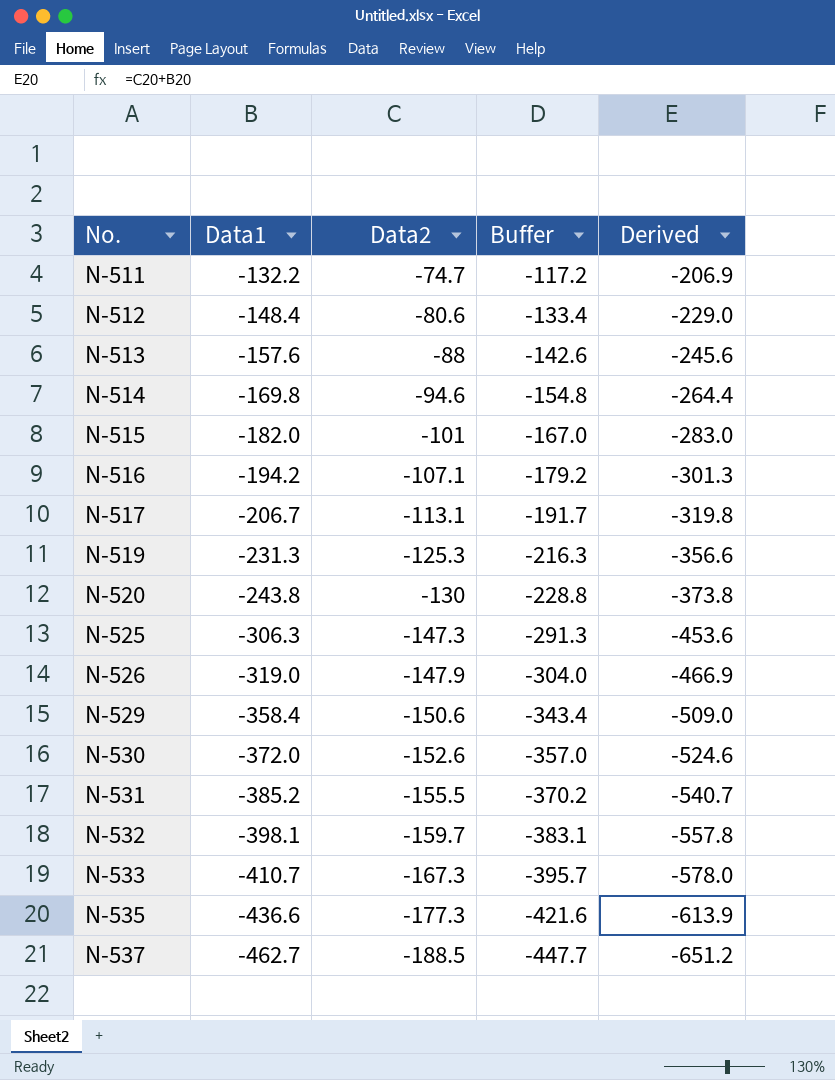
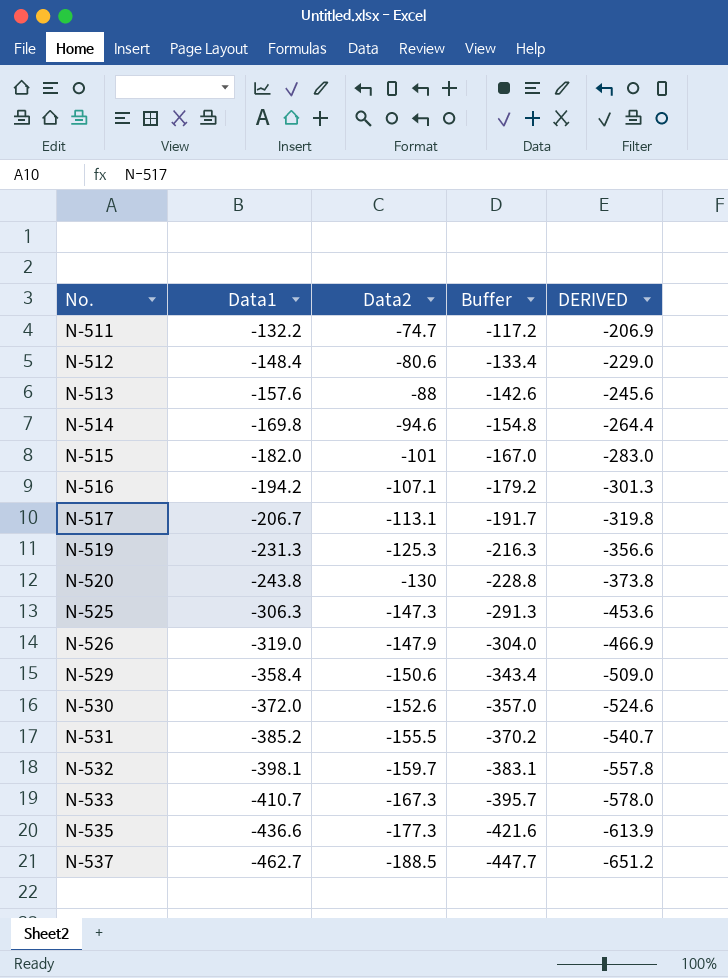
column name: Derived -> DERIVED

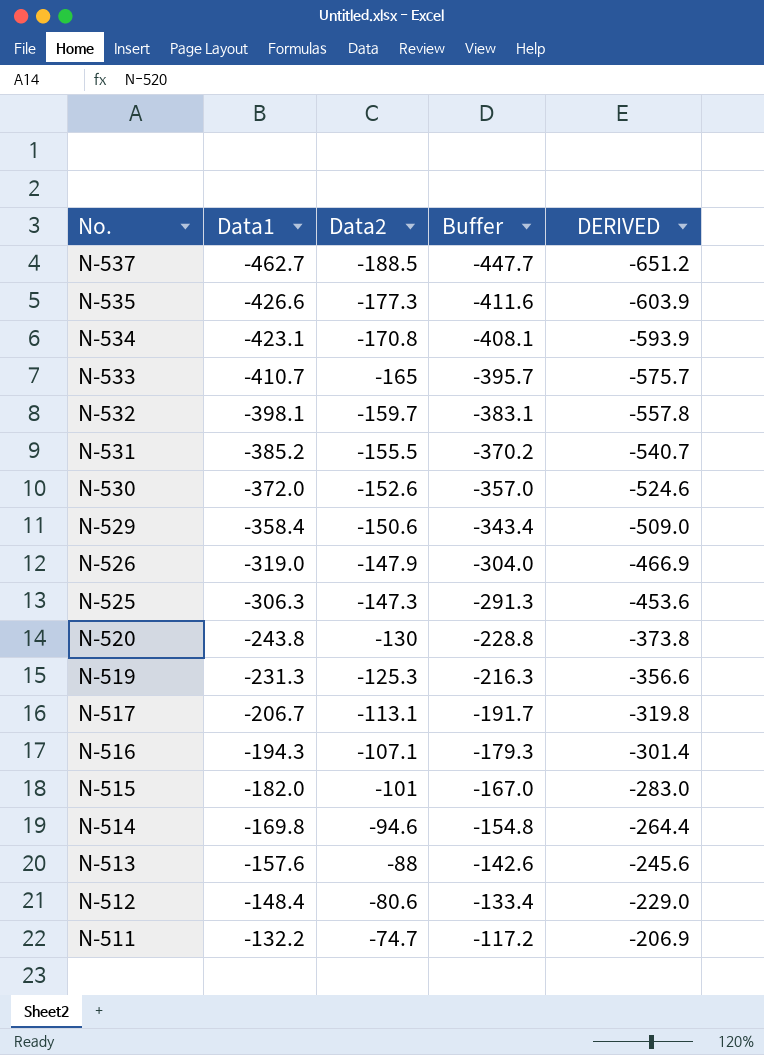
row order: No. ascending -> No. descending
N-535 | Data1: -436.6 -> -426.6
N-535 | Buffer: -421.6 -> -411.6
N-535 | DERIVED: -613.9 -> -603.9
row N-534: none -> -423.1 | -170.8 | -408.1 | -593.9
N-533 | Data2: -167.3 -> -165
N-533 | DERIVED: -578.0 -> -575.7
N-516 | Data1: -194.2 -> -194.3
N-516 | Buffer: -179.2 -> -179.3
N-516 | DERIVED: -301.3 -> -301.4

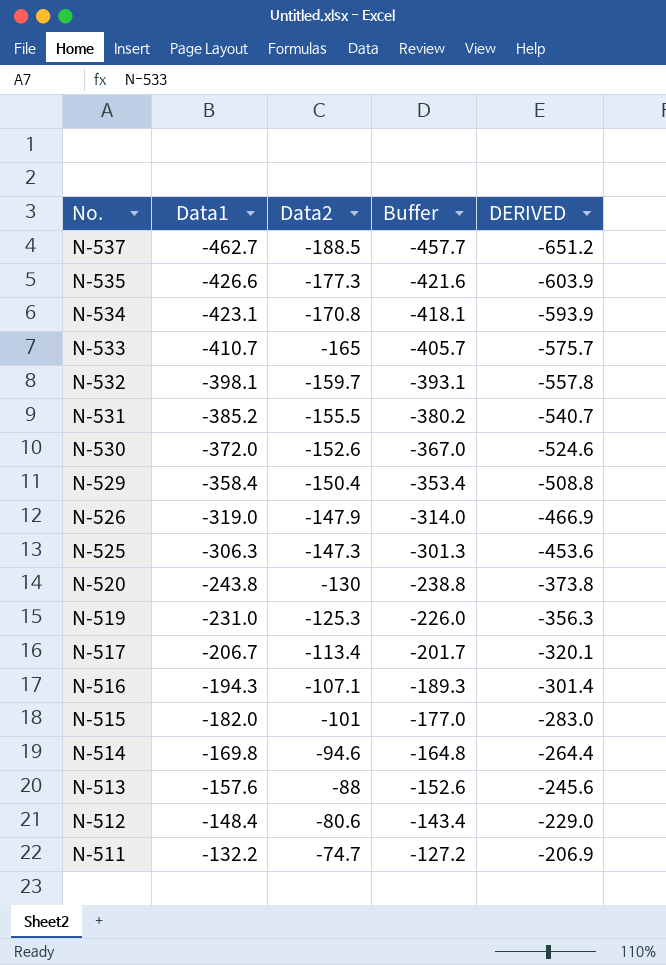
column Buffer | formula: [Data1] + 15 -> [Data1] + 5
N-529 | Data2: -150.6 -> -150.4
N-529 | DERIVED: -509.0 -> -508.8
N-519 | Data1: -231.3 -> -231.0
N-519 | DERIVED: -356.6 -> -356.3
N-517 | Data2: -113.1 -> -113.4
N-517 | DERIVED: -319.8 -> -320.1

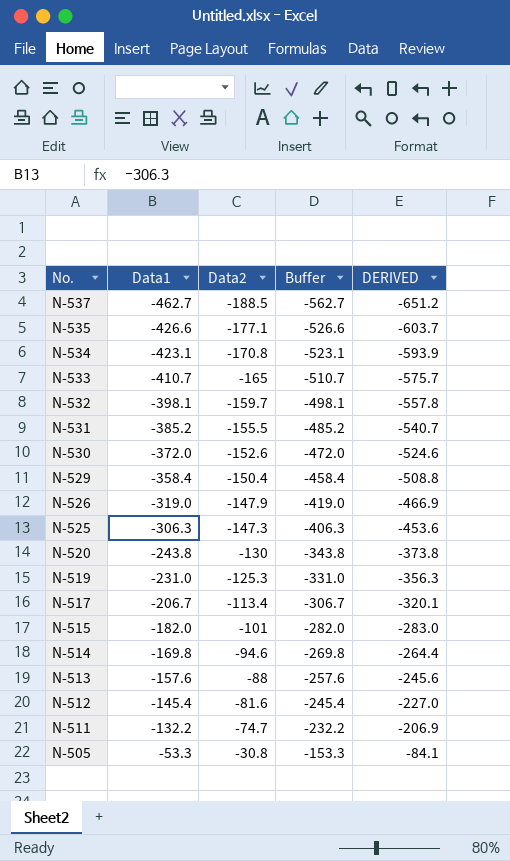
column Buffer | formula: [Data1] + 5 -> [Data1] - 100
row N-516: -194.3 | -107.1 | -189.3 | -301.4 -> none
N-535 | Data2: -177.3 -> -177.1
N-535 | DERIVED: -603.9 -> -603.7
N-512 | Data1: -148.4 -> -145.4
N-512 | Data2: -80.6 -> -81.6
N-512 | DERIVED: -229.0 -> -227.0
row N-505: none -> -53.3 | -30.8 | -153.3 | -84.1

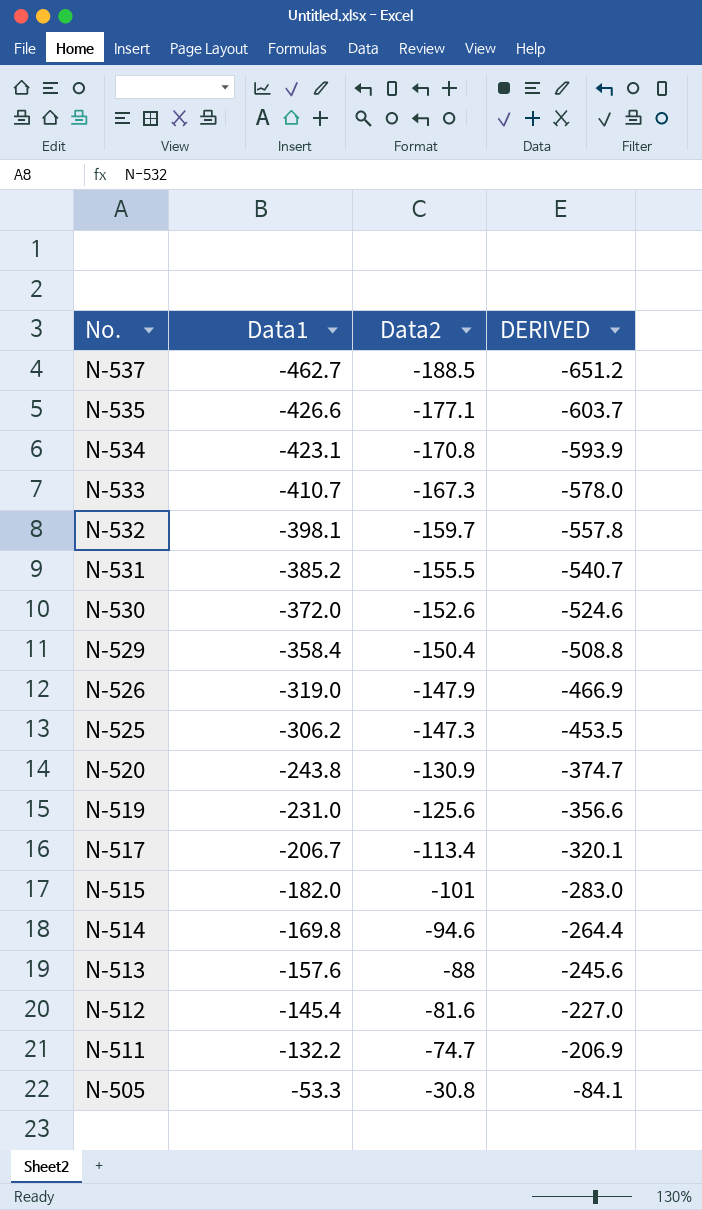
column Buffer | formula: [Data1] - 100 -> none
N-533 | Data2: -165 -> -167.3
N-533 | DERIVED: -575.7 -> -578.0
N-525 | Data1: -306.3 -> -306.2
N-525 | DERIVED: -453.6 -> -453.5
N-520 | Data2: -130 -> -130.9
N-520 | DERIVED: -373.8 -> -374.7
N-519 | Data2: -125.3 -> -125.6
N-519 | DERIVED: -356.3 -> -356.6

